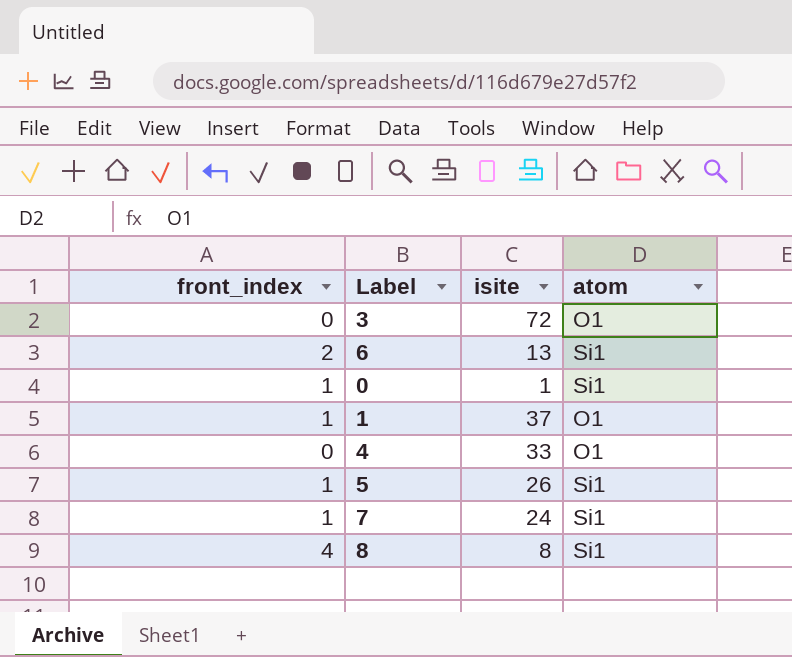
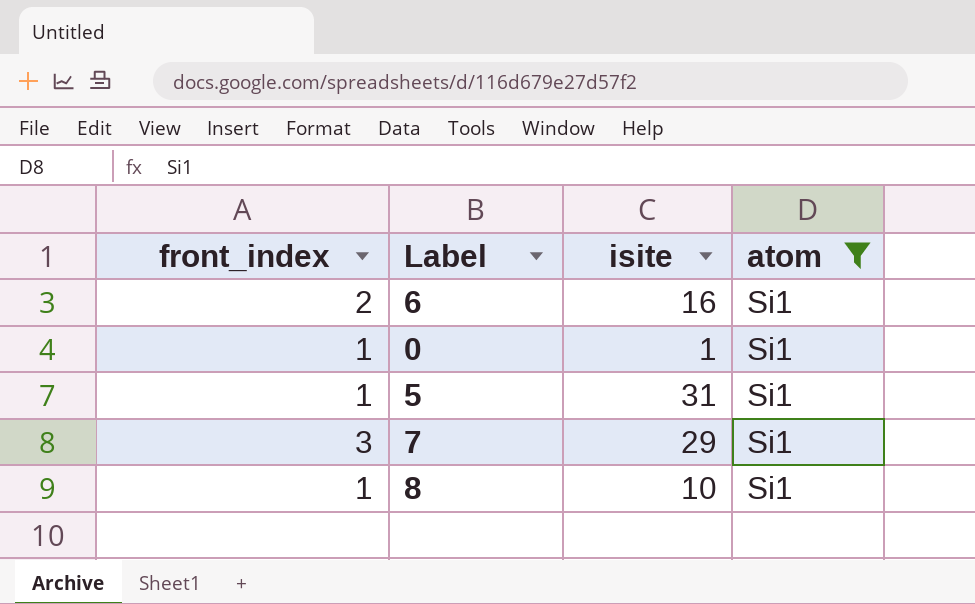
filter: none -> atom = Si1
6 | isite: 13 -> 16
5 | isite: 26 -> 31
7 | front_index: 1 -> 3
7 | isite: 24 -> 29
8 | front_index: 4 -> 1
8 | isite: 8 -> 10

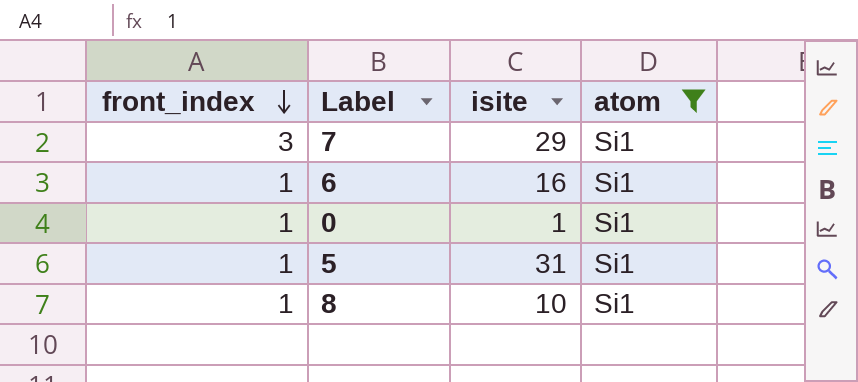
row order: none -> front_index descending
6 | front_index: 2 -> 1

